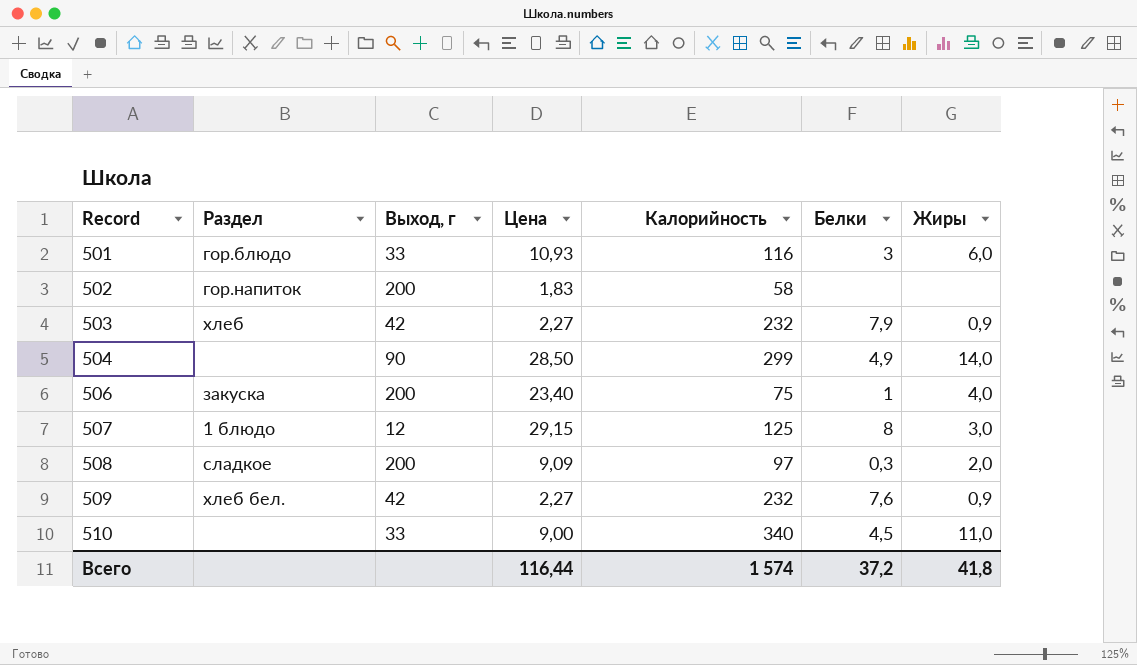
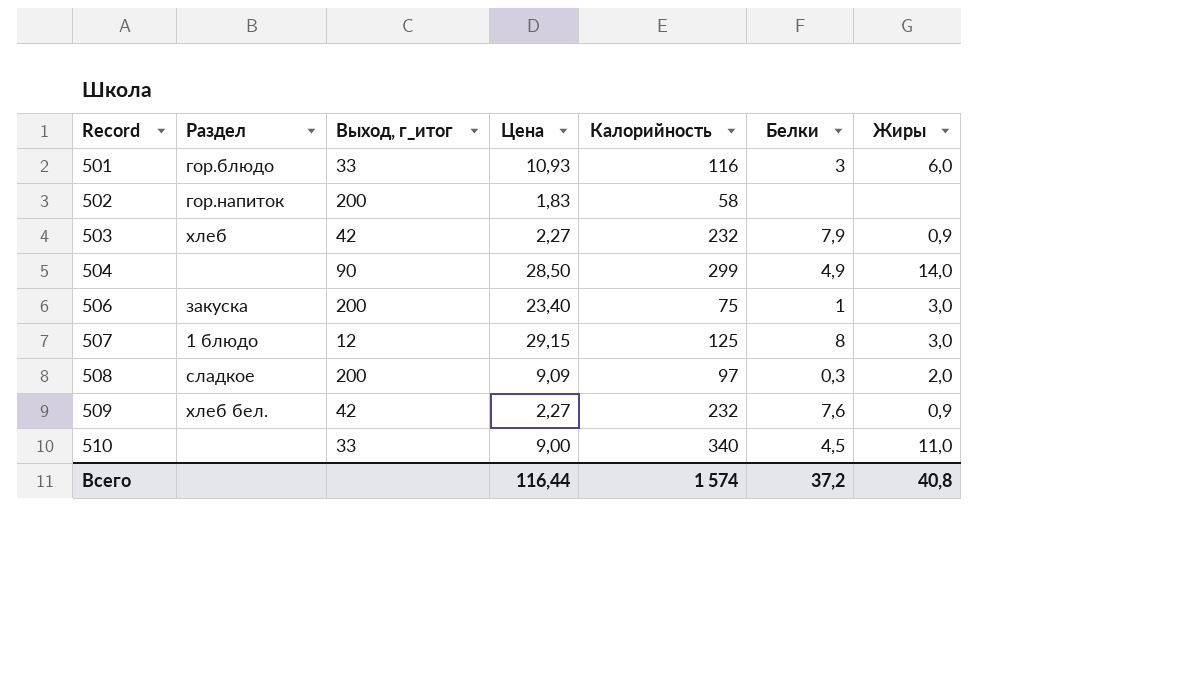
column name: Выход, г -> Выход, г_итог
506 | Жиры: 4,0 -> 3,0
Всего | Жиры: 41,8 -> 40,8

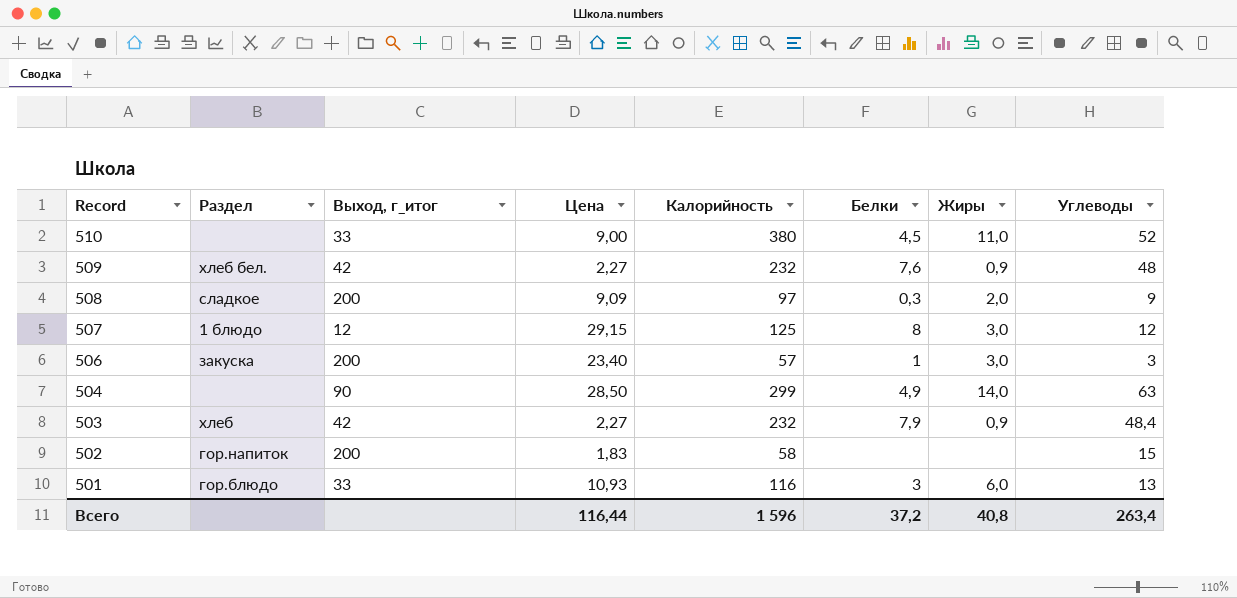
row order: Record ascending -> Record descending
column Углеводы | position: none -> 8
510 | Калорийность: 340 -> 380
506 | Калорийность: 75 -> 57
Всего | Калорийность: 1 574 -> 1 596

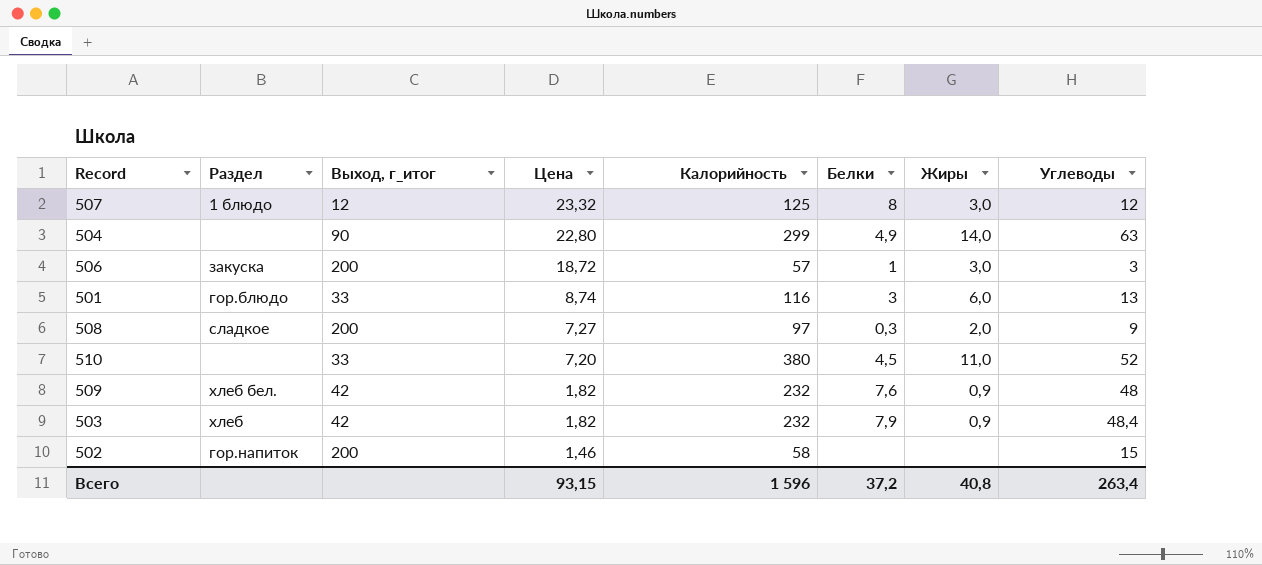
row order: Record descending -> Цена descending
507 | Цена: 29,15 -> 23,32
504 | Цена: 28,50 -> 22,80
506 | Цена: 23,40 -> 18,72
501 | Цена: 10,93 -> 8,74
508 | Цена: 9,09 -> 7,27
510 | Цена: 9,00 -> 7,20
509 | Цена: 2,27 -> 1,82
503 | Цена: 2,27 -> 1,82
502 | Цена: 1,83 -> 1,46
Всего | Цена: 116,44 -> 93,15

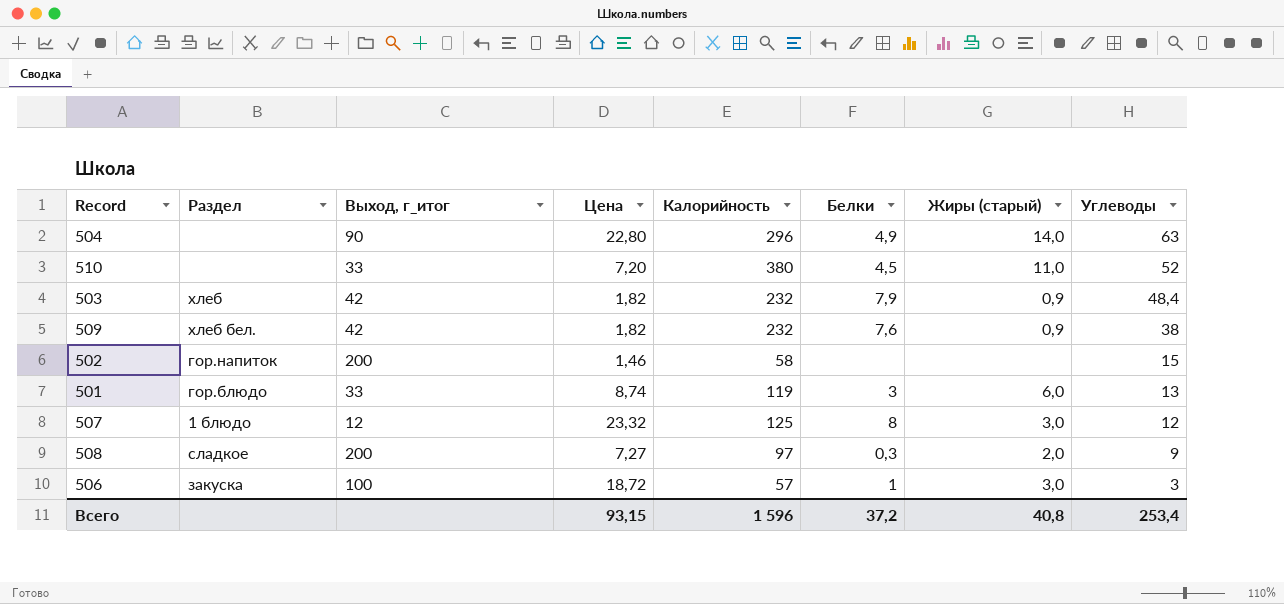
row order: Цена descending -> Углеводы descending
column name: Жиры -> Жиры (старый)
504 | Калорийность: 299 -> 296
509 | Углеводы: 48 -> 38
501 | Калорийность: 116 -> 119
506 | Выход, г_итог: 200 -> 100
Всего | Углеводы: 263,4 -> 253,4

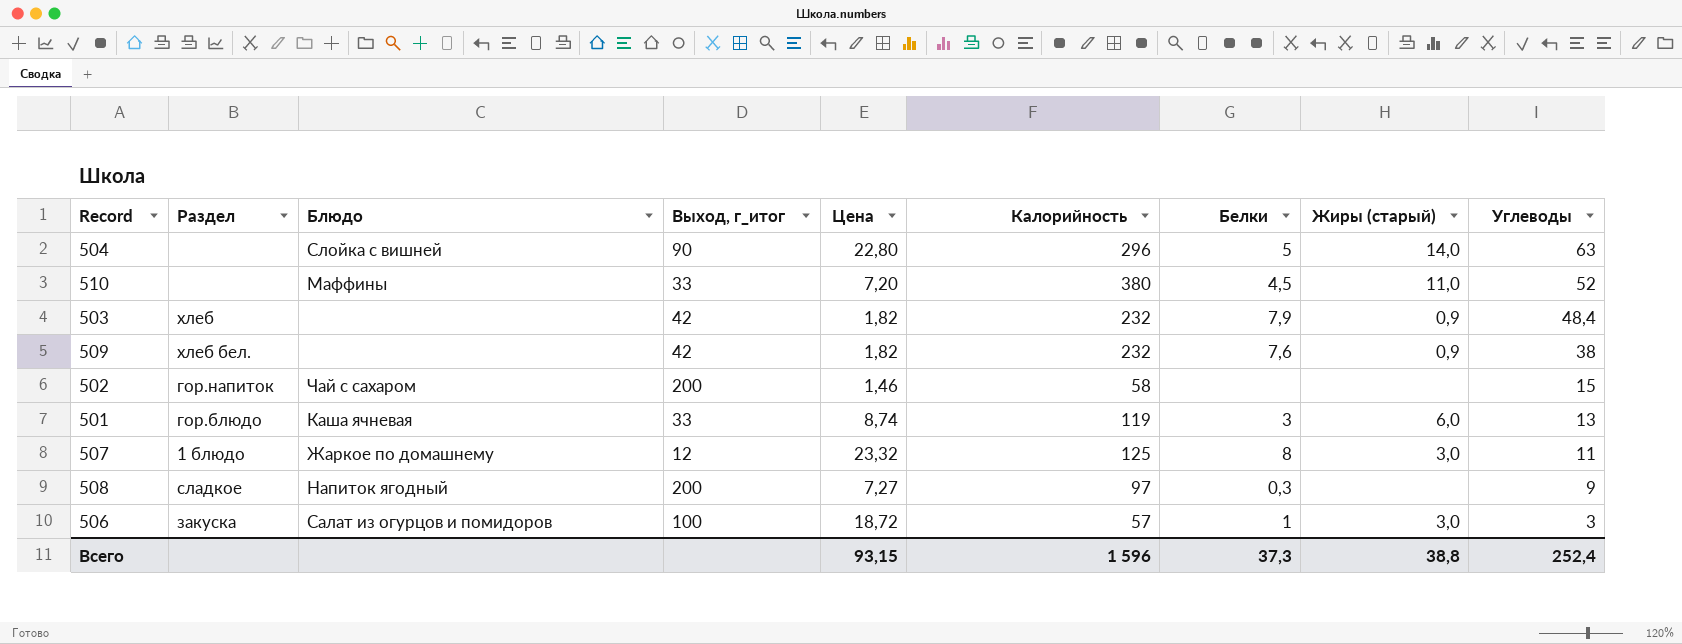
column Блюдо | position: none -> 3
504 | Белки: 4,9 -> 5
507 | Углеводы: 12 -> 11
508 | Жиры (старый): 2,0 -> none
Всего | Белки: 37,2 -> 37,3
Всего | Жиры (старый): 40,8 -> 38,8
Всего | Углеводы: 253,4 -> 252,4

